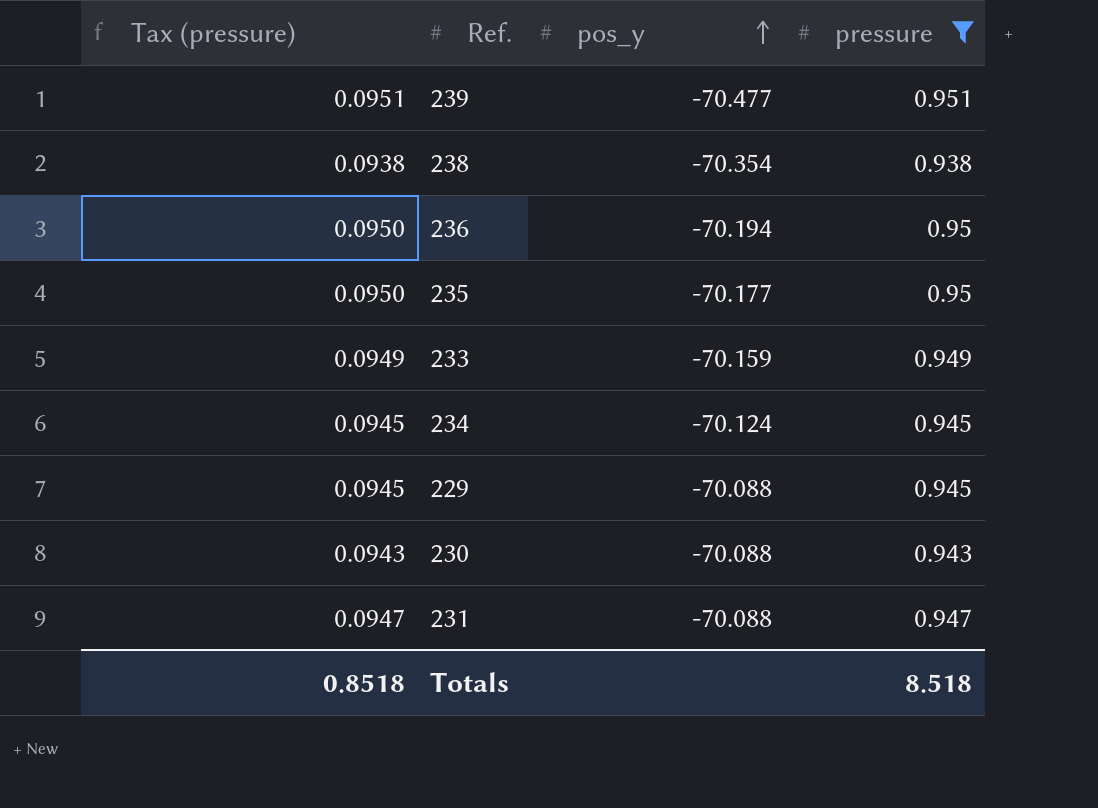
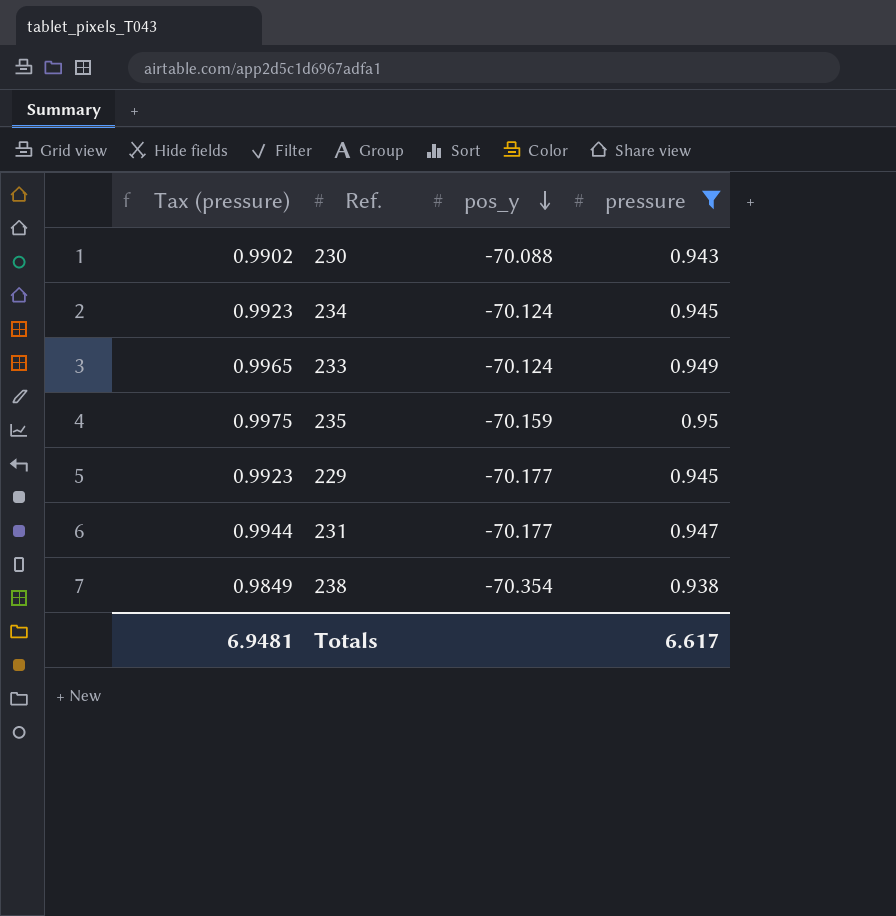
row order: pos_y ascending -> pos_y descending
column Tax (pressure) | formula: [pressure] * 0.1 -> [pressure] * 1.05
row 239: 0.0951 | -70.477 | 0.951 -> none
row 236: 0.0950 | -70.194 | 0.95 -> none
233 | pos_y: -70.159 -> -70.124
235 | pos_y: -70.177 -> -70.159
229 | pos_y: -70.088 -> -70.177
231 | pos_y: -70.088 -> -70.177
Totals | Tax (pressure): 0.8518 -> 6.9481
Totals | pressure: 8.518 -> 6.617

